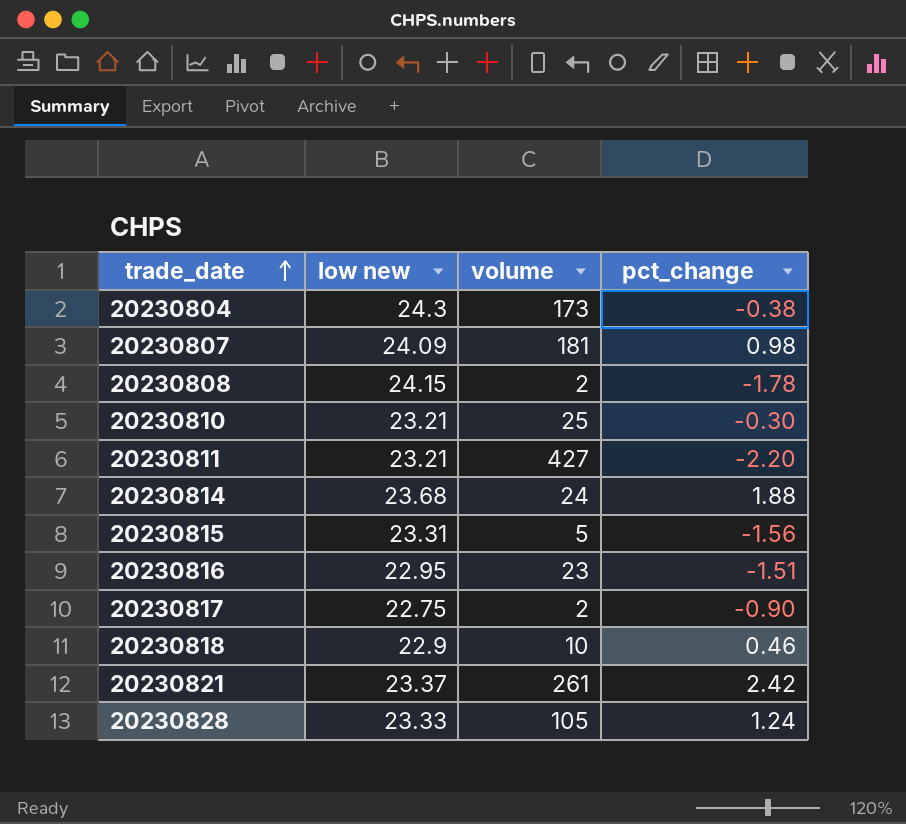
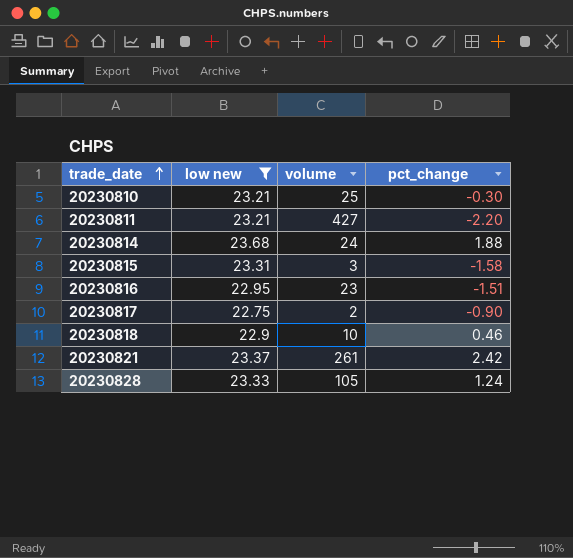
filter: none -> low new <= 23.68
20230815 | volume: 5 -> 3
20230815 | pct_change: -1.56 -> -1.58

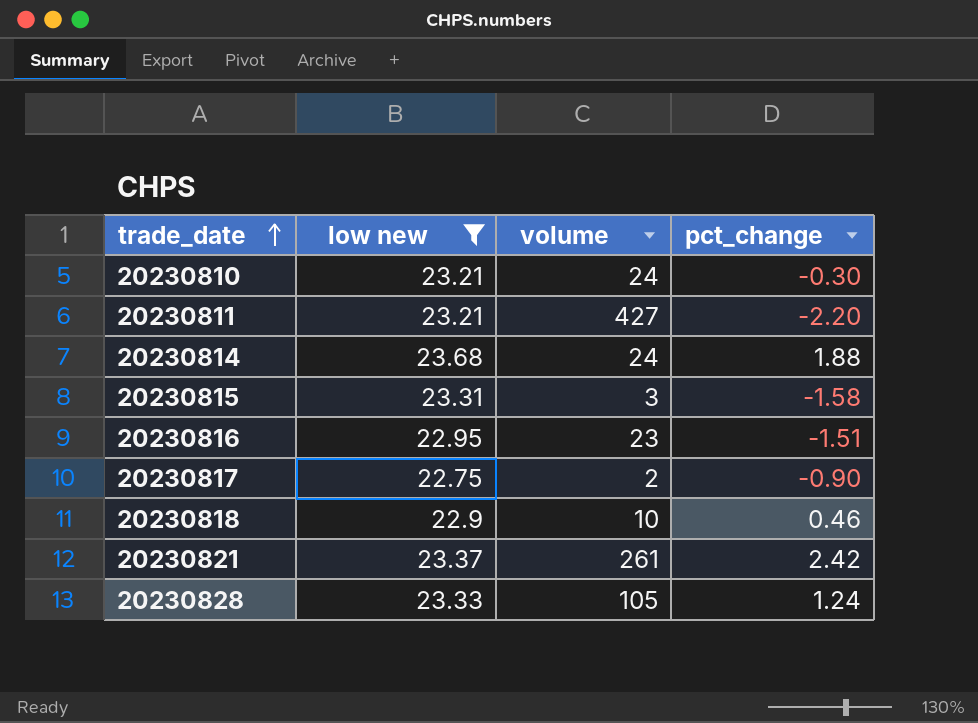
20230810 | volume: 25 -> 24

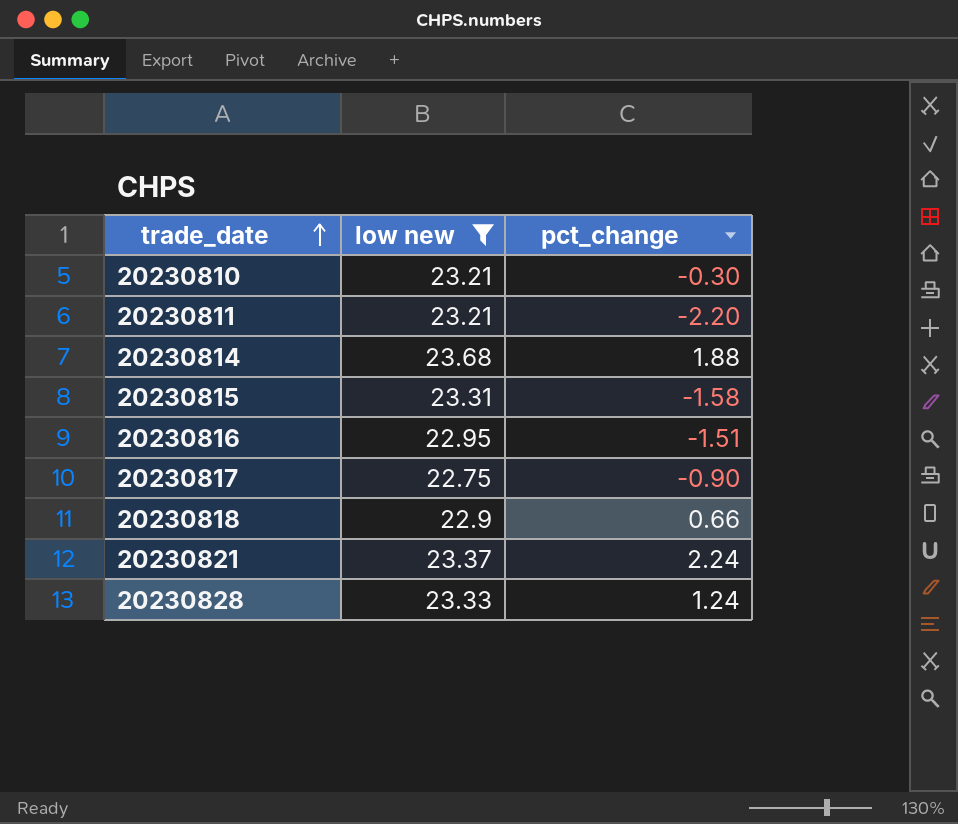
column volume | position: 3 -> none
20230818 | pct_change: 0.46 -> 0.66
20230821 | pct_change: 2.42 -> 2.24

